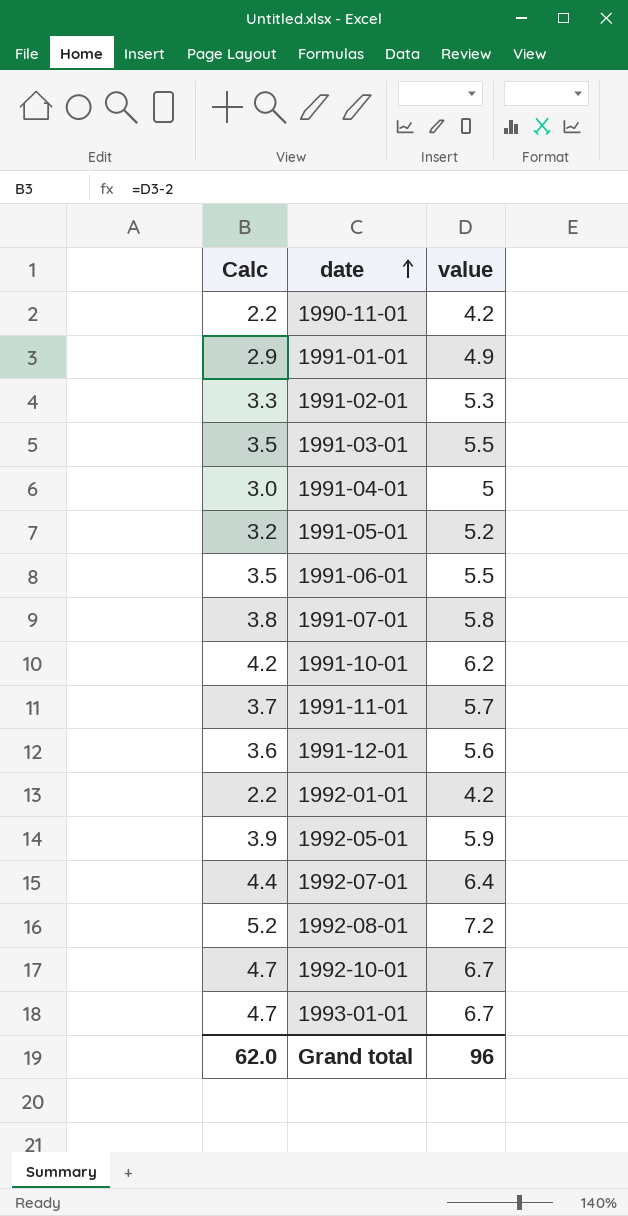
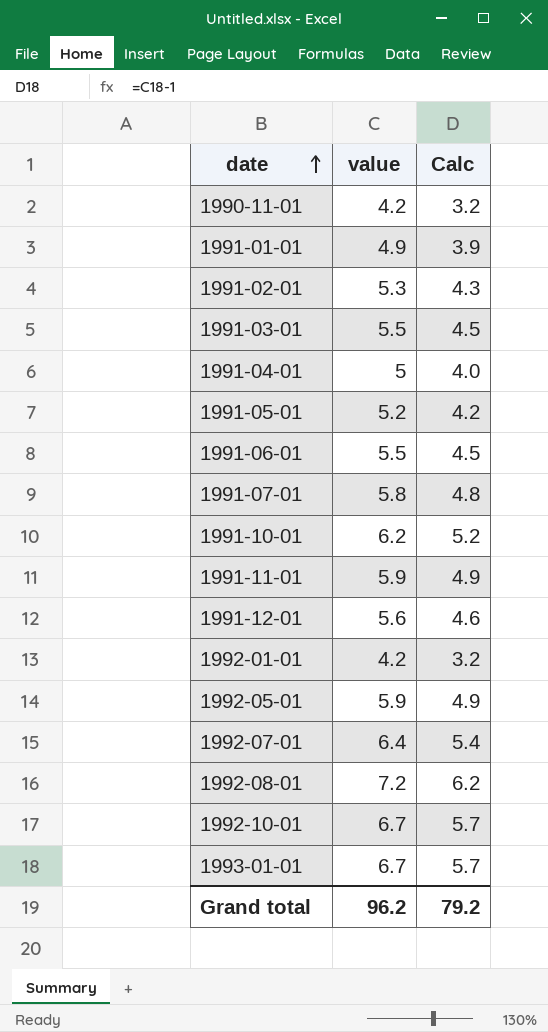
column Calc | formula: [value] - 2 -> [value] - 1
column Calc | position: 1 -> 3
1991-11-01 | value: 5.7 -> 5.9
Grand total | value: 96 -> 96.2
Grand total | Calc: 62.0 -> 79.2

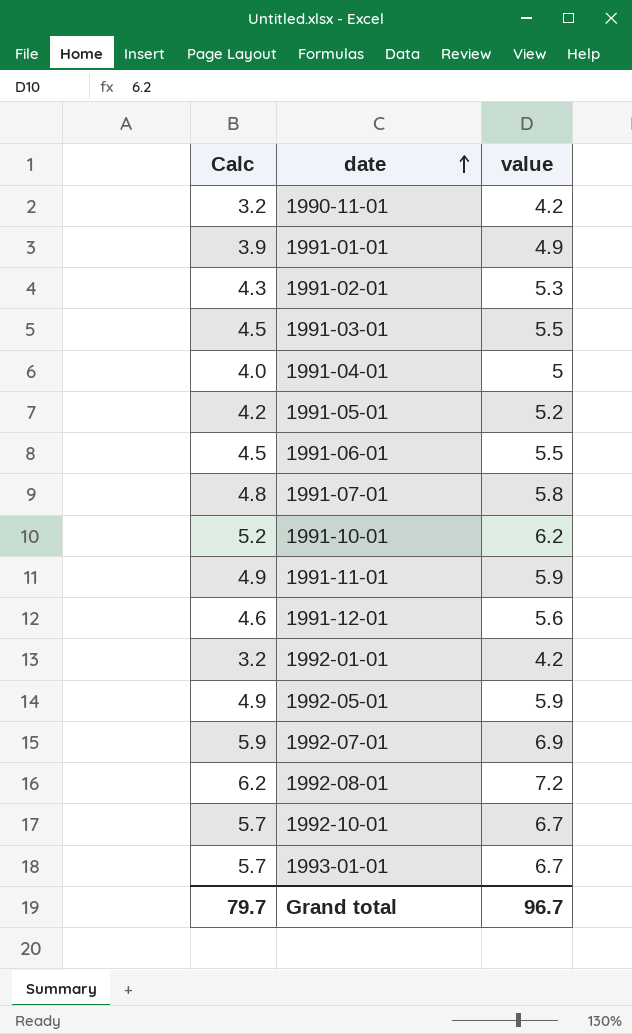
column Calc | position: 3 -> 1
1992-07-01 | Calc: 5.4 -> 5.9
1992-07-01 | value: 6.4 -> 6.9
Grand total | Calc: 79.2 -> 79.7
Grand total | value: 96.2 -> 96.7

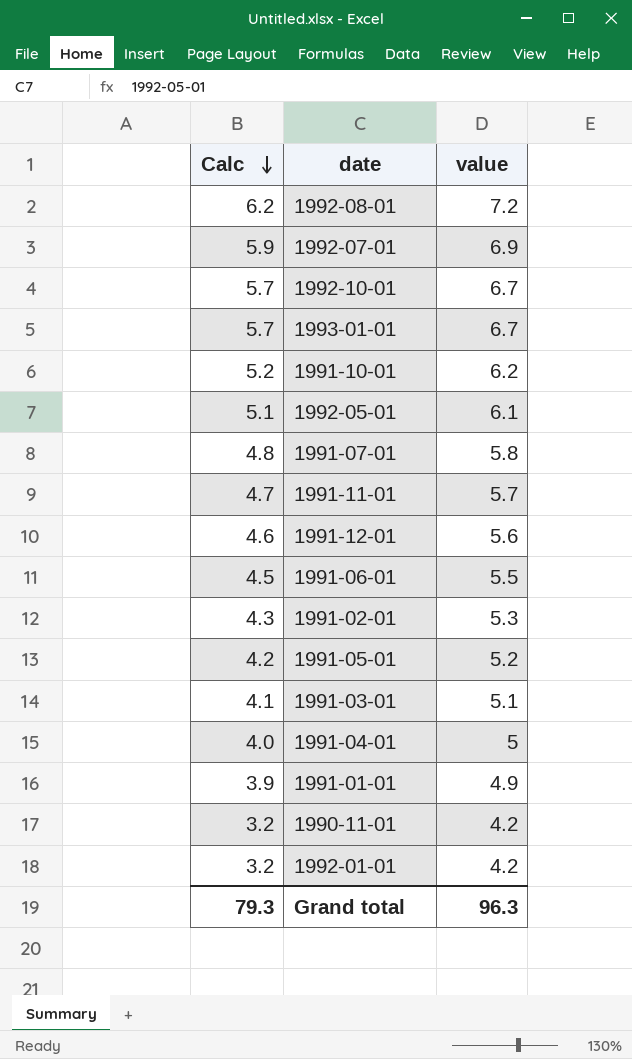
row order: date ascending -> Calc descending
1992-05-01 | Calc: 4.9 -> 5.1
1992-05-01 | value: 5.9 -> 6.1
1991-11-01 | Calc: 4.9 -> 4.7
1991-11-01 | value: 5.9 -> 5.7
1991-03-01 | Calc: 4.5 -> 4.1
1991-03-01 | value: 5.5 -> 5.1
Grand total | Calc: 79.7 -> 79.3
Grand total | value: 96.7 -> 96.3

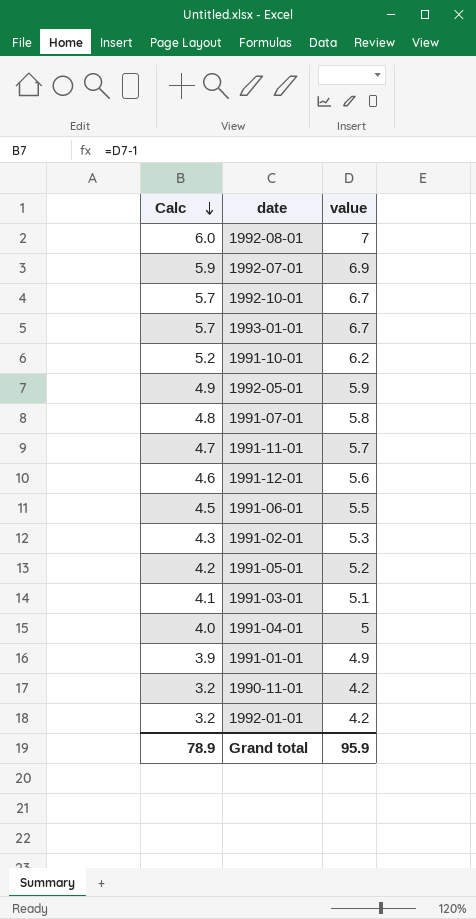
1992-08-01 | Calc: 6.2 -> 6.0
1992-08-01 | value: 7.2 -> 7
1992-05-01 | Calc: 5.1 -> 4.9
1992-05-01 | value: 6.1 -> 5.9
Grand total | Calc: 79.3 -> 78.9
Grand total | value: 96.3 -> 95.9

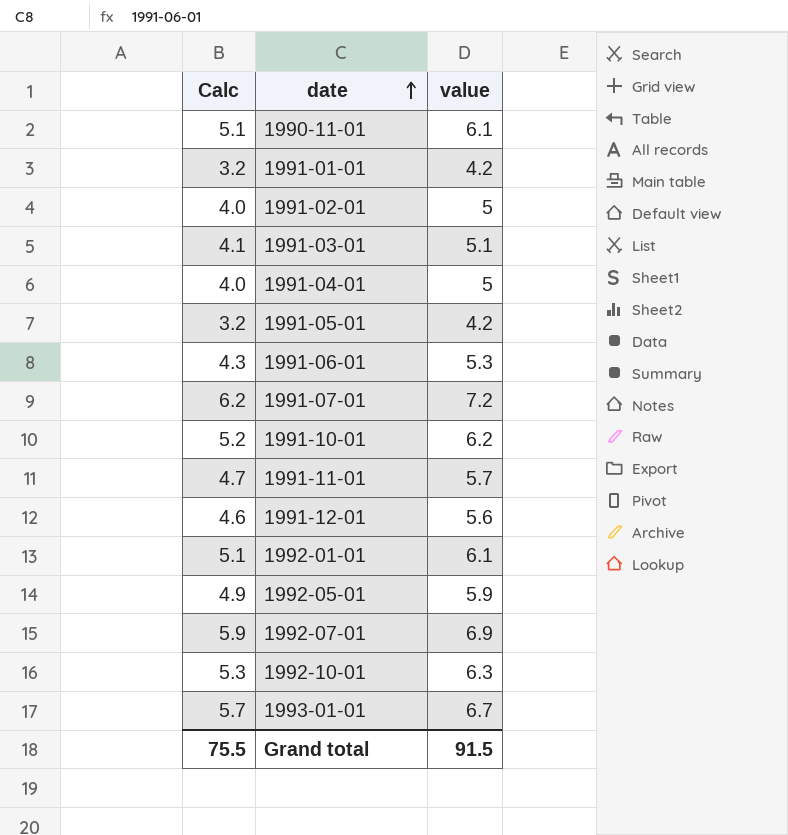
row order: Calc descending -> date ascending
row 1992-08-01: 6.0 | 7 -> none
1990-11-01 | Calc: 3.2 -> 5.1
1990-11-01 | value: 4.2 -> 6.1
1991-01-01 | Calc: 3.9 -> 3.2
1991-01-01 | value: 4.9 -> 4.2
1991-02-01 | Calc: 4.3 -> 4.0
1991-02-01 | value: 5.3 -> 5
1991-05-01 | Calc: 4.2 -> 3.2
1991-05-01 | value: 5.2 -> 4.2
1991-06-01 | Calc: 4.5 -> 4.3
1991-06-01 | value: 5.5 -> 5.3
1991-07-01 | Calc: 4.8 -> 6.2
1991-07-01 | value: 5.8 -> 7.2
1992-01-01 | Calc: 3.2 -> 5.1
1992-01-01 | value: 4.2 -> 6.1
1992-10-01 | Calc: 5.7 -> 5.3
1992-10-01 | value: 6.7 -> 6.3
Grand total | Calc: 78.9 -> 75.5
Grand total | value: 95.9 -> 91.5

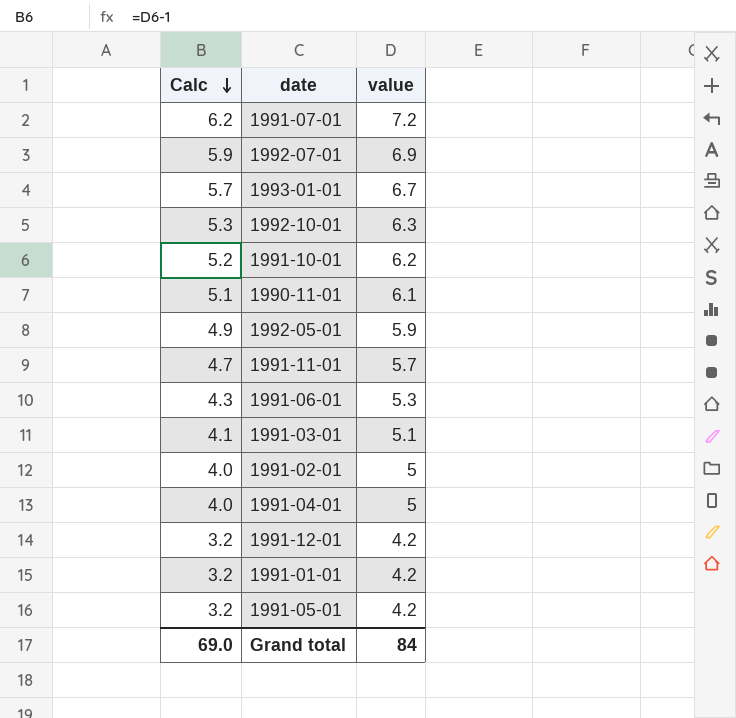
row order: date ascending -> Calc descending
row 1992-01-01: 5.1 | 6.1 -> none
1991-12-01 | Calc: 4.6 -> 3.2
1991-12-01 | value: 5.6 -> 4.2
Grand total | Calc: 75.5 -> 69.0
Grand total | value: 91.5 -> 84

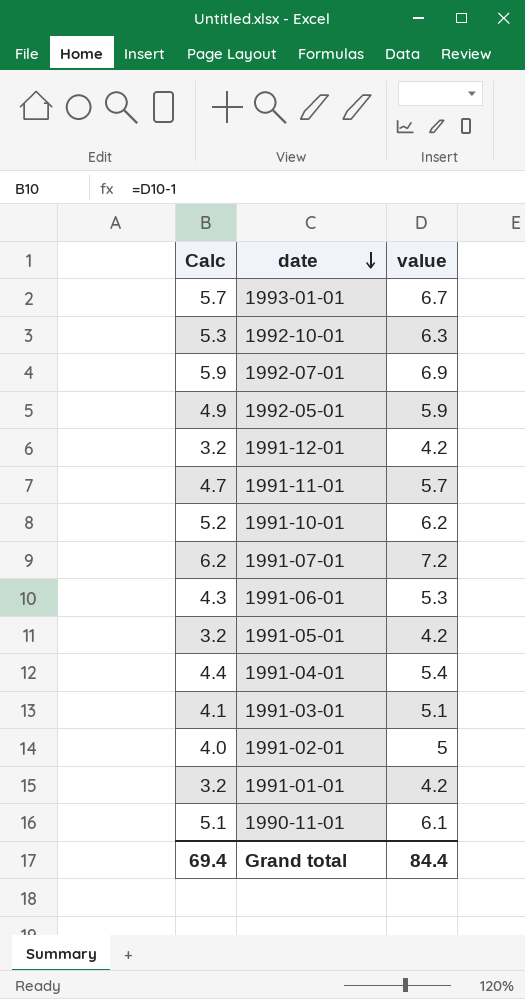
row order: Calc descending -> date descending
1991-04-01 | Calc: 4.0 -> 4.4
1991-04-01 | value: 5 -> 5.4
Grand total | Calc: 69.0 -> 69.4
Grand total | value: 84 -> 84.4

